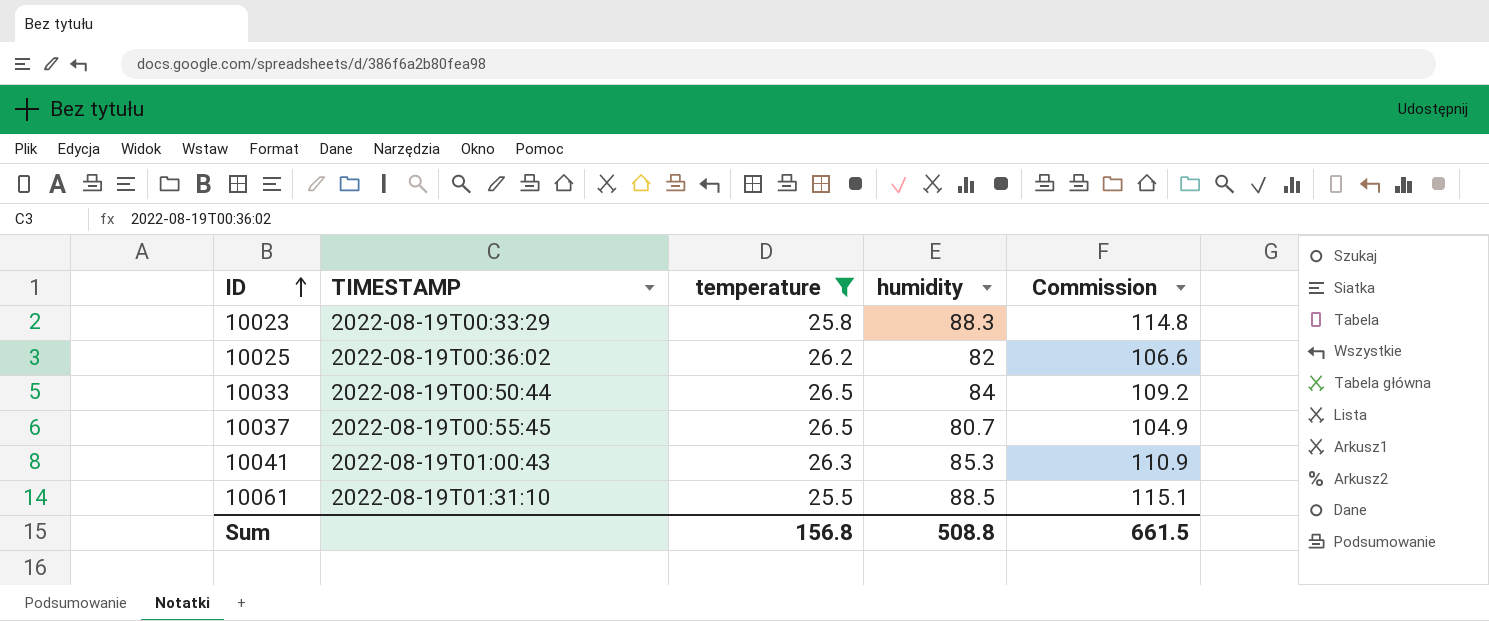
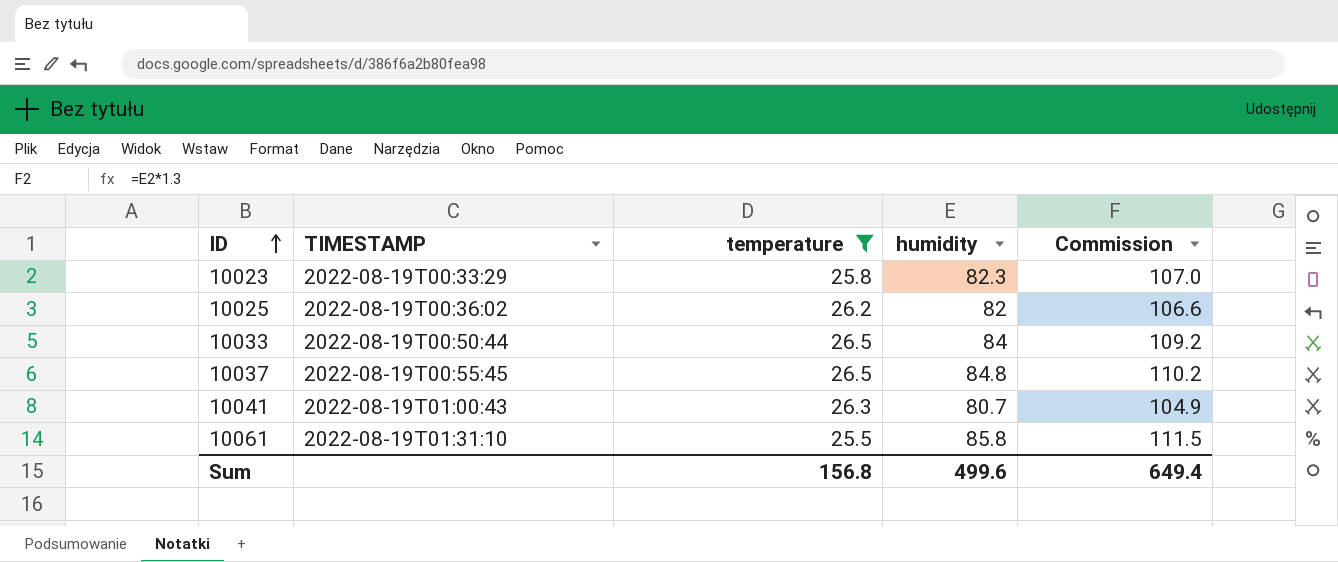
10023 | humidity: 88.3 -> 82.3
10023 | Commission: 114.8 -> 107.0
10037 | humidity: 80.7 -> 84.8
10037 | Commission: 104.9 -> 110.2
10041 | humidity: 85.3 -> 80.7
10041 | Commission: 110.9 -> 104.9
10061 | humidity: 88.5 -> 85.8
10061 | Commission: 115.1 -> 111.5
Sum | humidity: 508.8 -> 499.6
Sum | Commission: 661.5 -> 649.4

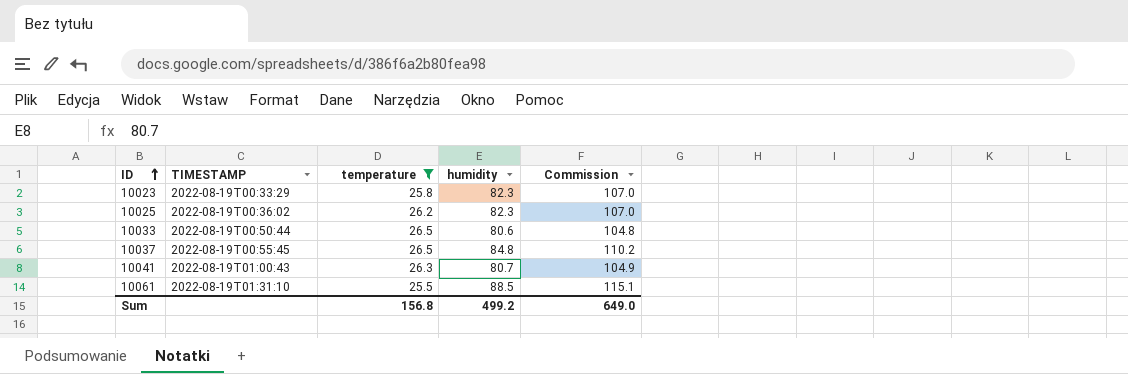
10025 | humidity: 82 -> 82.3
10025 | Commission: 106.6 -> 107.0
10033 | humidity: 84 -> 80.6
10033 | Commission: 109.2 -> 104.8
10061 | humidity: 85.8 -> 88.5
10061 | Commission: 111.5 -> 115.1
Sum | humidity: 499.6 -> 499.2
Sum | Commission: 649.4 -> 649.0

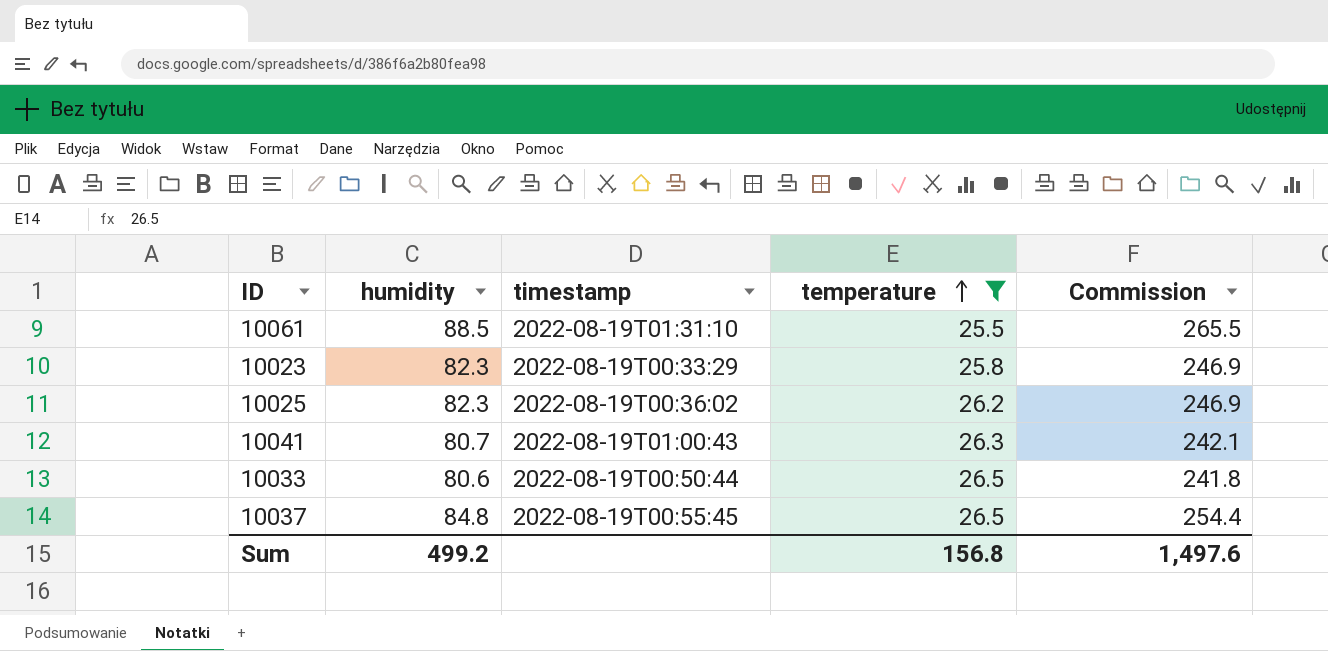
row order: ID ascending -> temperature ascending
column humidity | position: 4 -> 2
column name: TIMESTAMP -> timestamp
column Commission | formula: [humidity] * 1.3 -> [humidity] * 3
Sum | Commission: 649.0 -> 1,497.6

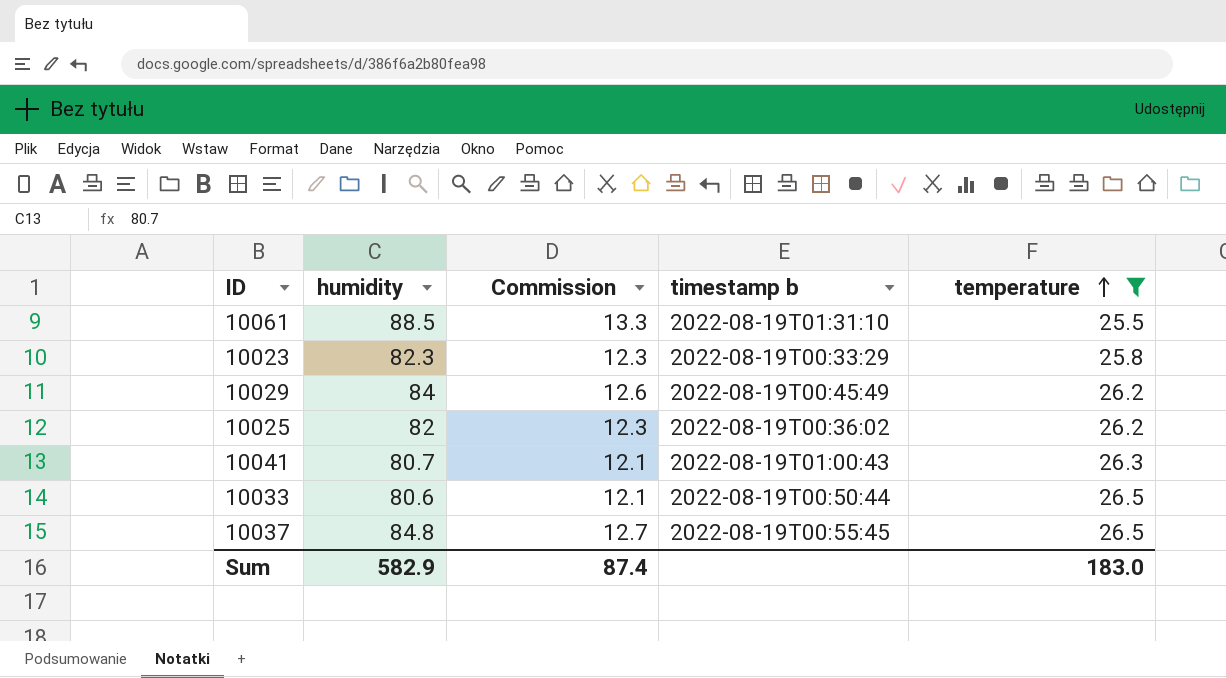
column Commission | formula: [humidity] * 3 -> [humidity] * 0.15
column Commission | position: 5 -> 3
column name: timestamp -> timestamp b
row 10029: none -> 84 | 12.6 | 2022-08-19T00:45:49 | 26.2
10025 | humidity: 82.3 -> 82
Sum | humidity: 499.2 -> 582.9
Sum | Commission: 1,497.6 -> 87.4
Sum | temperature: 156.8 -> 183.0

